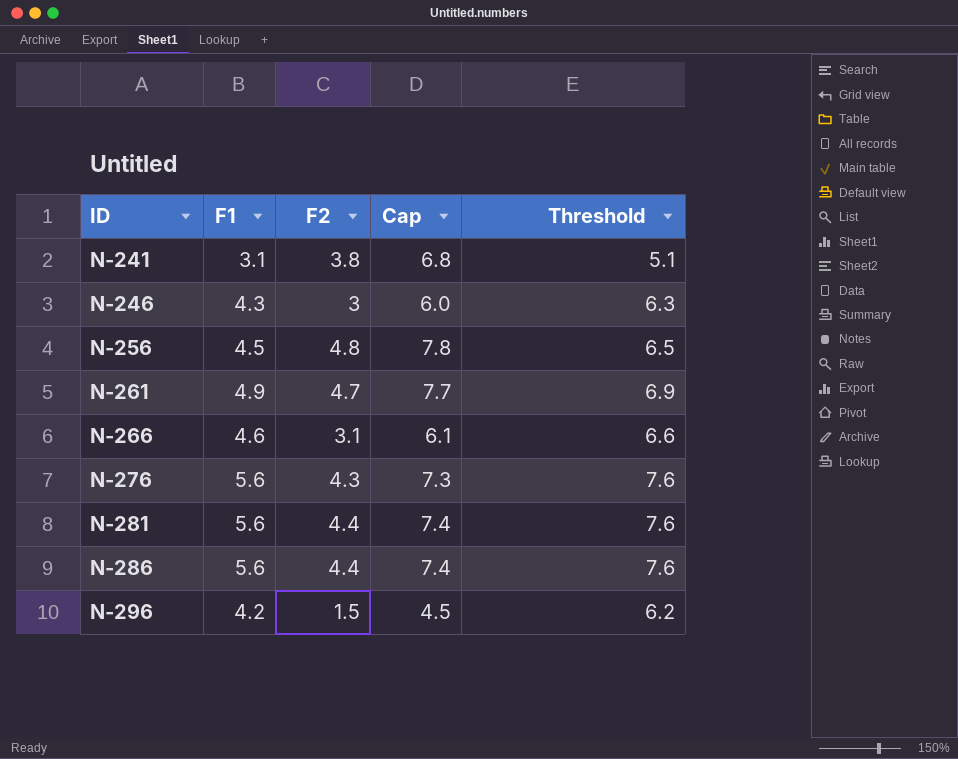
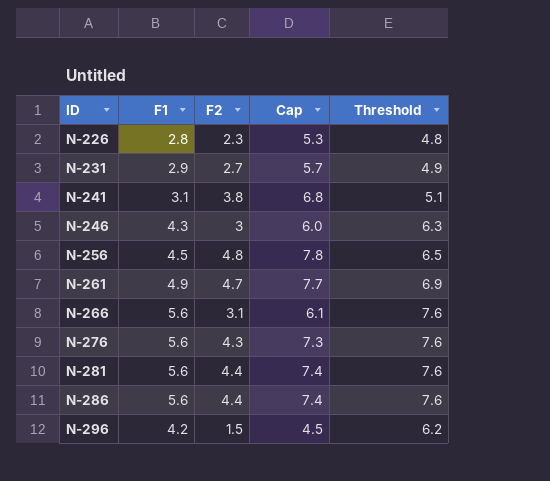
row N-226: none -> 2.8 | 2.3 | 5.3 | 4.8
row N-231: none -> 2.9 | 2.7 | 5.7 | 4.9
N-266 | F1: 4.6 -> 5.6
N-266 | Threshold: 6.6 -> 7.6

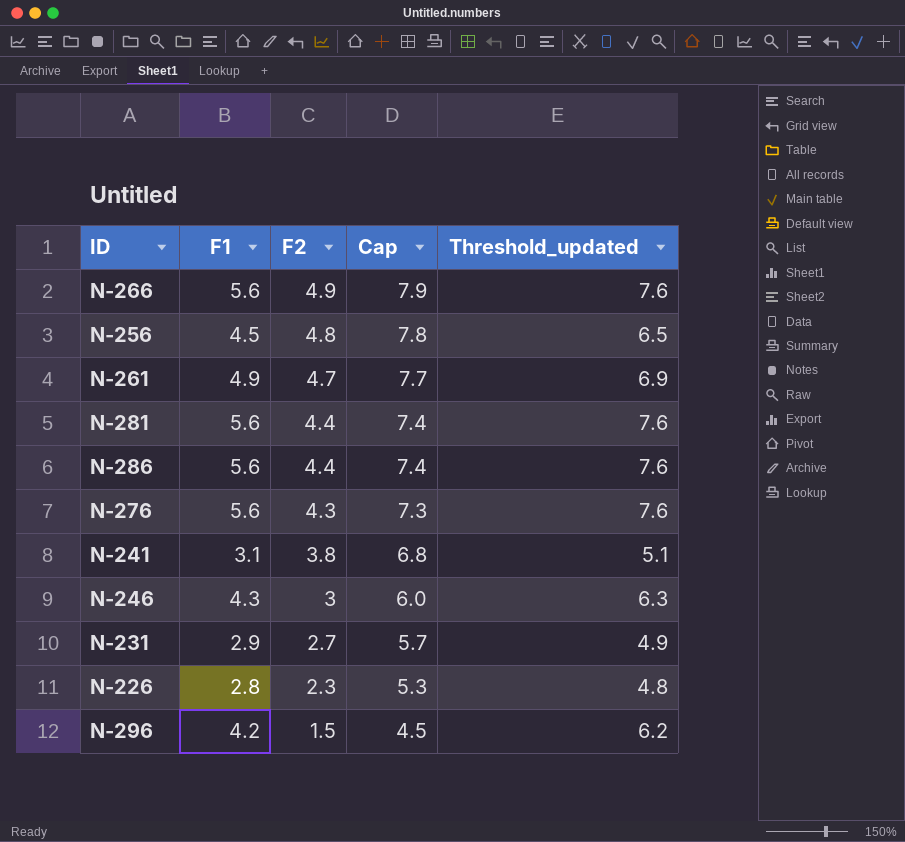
row order: ID ascending -> F2 descending
column name: Threshold -> Threshold_updated
N-266 | F2: 3.1 -> 4.9
N-266 | Cap: 6.1 -> 7.9

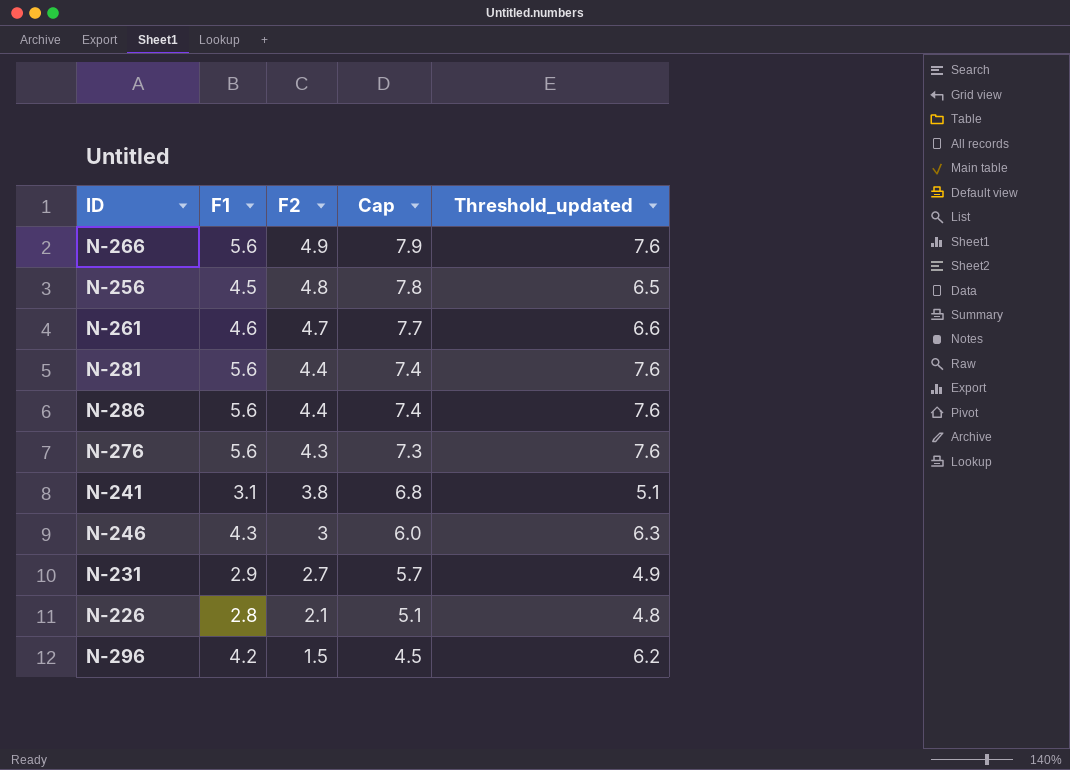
N-261 | F1: 4.9 -> 4.6
N-261 | Threshold_updated: 6.9 -> 6.6
N-226 | F2: 2.3 -> 2.1
N-226 | Cap: 5.3 -> 5.1

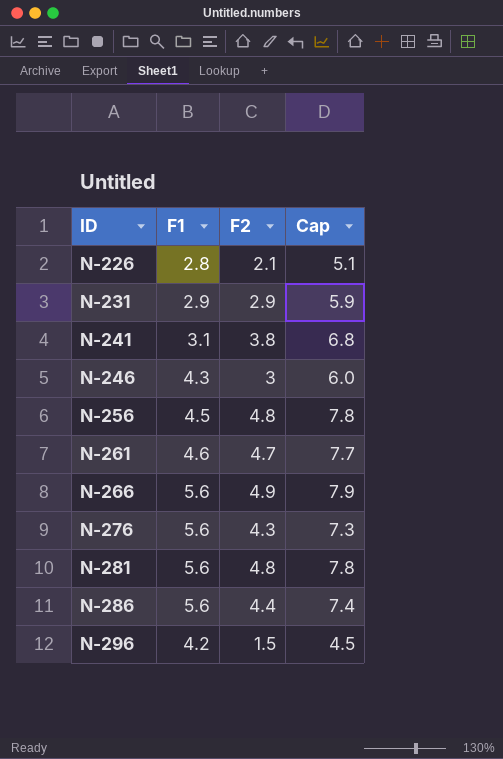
row order: F2 descending -> ID ascending
column Threshold_updated | formula: [F1] + 2 -> none
N-231 | F2: 2.7 -> 2.9
N-231 | Cap: 5.7 -> 5.9
N-281 | F2: 4.4 -> 4.8
N-281 | Cap: 7.4 -> 7.8

